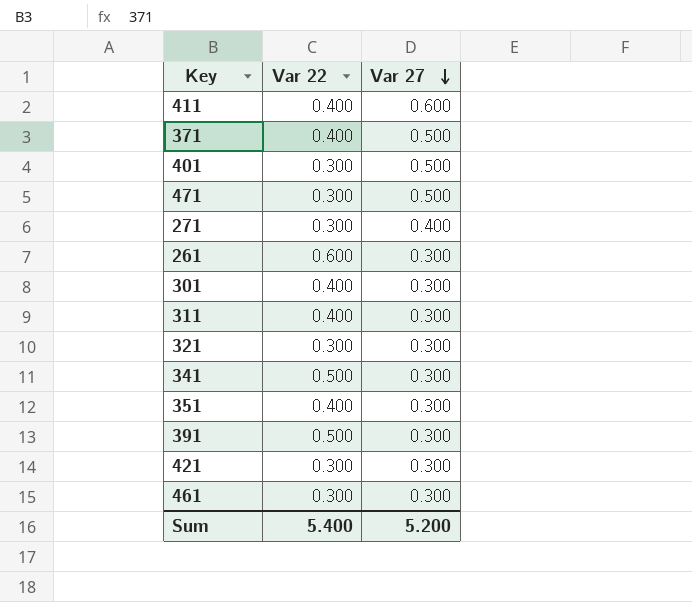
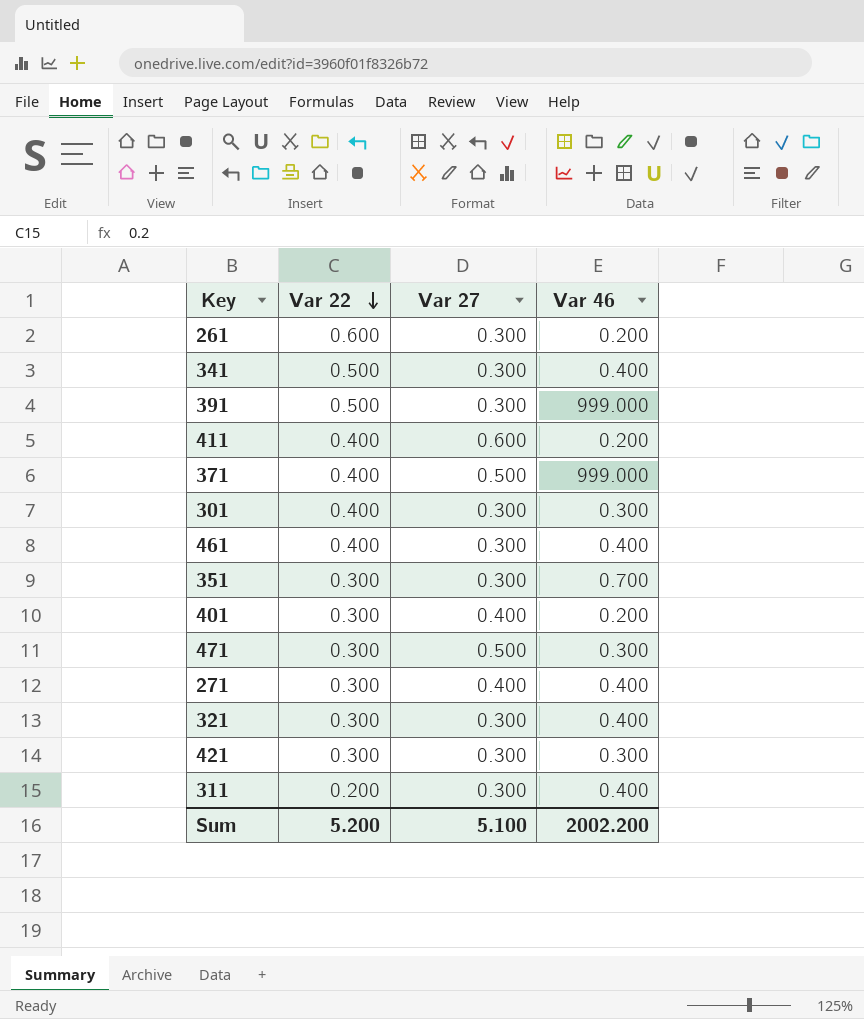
row order: Var 27 descending -> Var 22 descending
column Var 46 | position: none -> 4
461 | Var 22: 0.300 -> 0.400
351 | Var 22: 0.400 -> 0.300
401 | Var 27: 0.500 -> 0.400
311 | Var 22: 0.400 -> 0.200
Sum | Var 22: 5.400 -> 5.200
Sum | Var 27: 5.200 -> 5.100

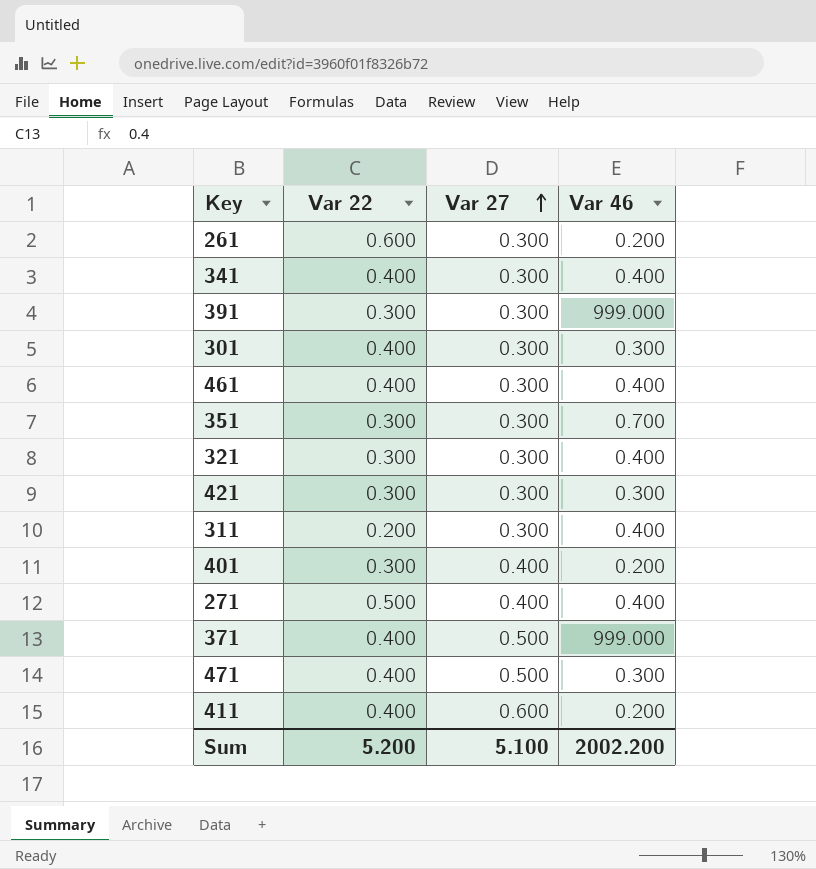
row order: Var 22 descending -> Var 27 ascending
341 | Var 22: 0.500 -> 0.400
391 | Var 22: 0.500 -> 0.300
271 | Var 22: 0.300 -> 0.500
471 | Var 22: 0.300 -> 0.400

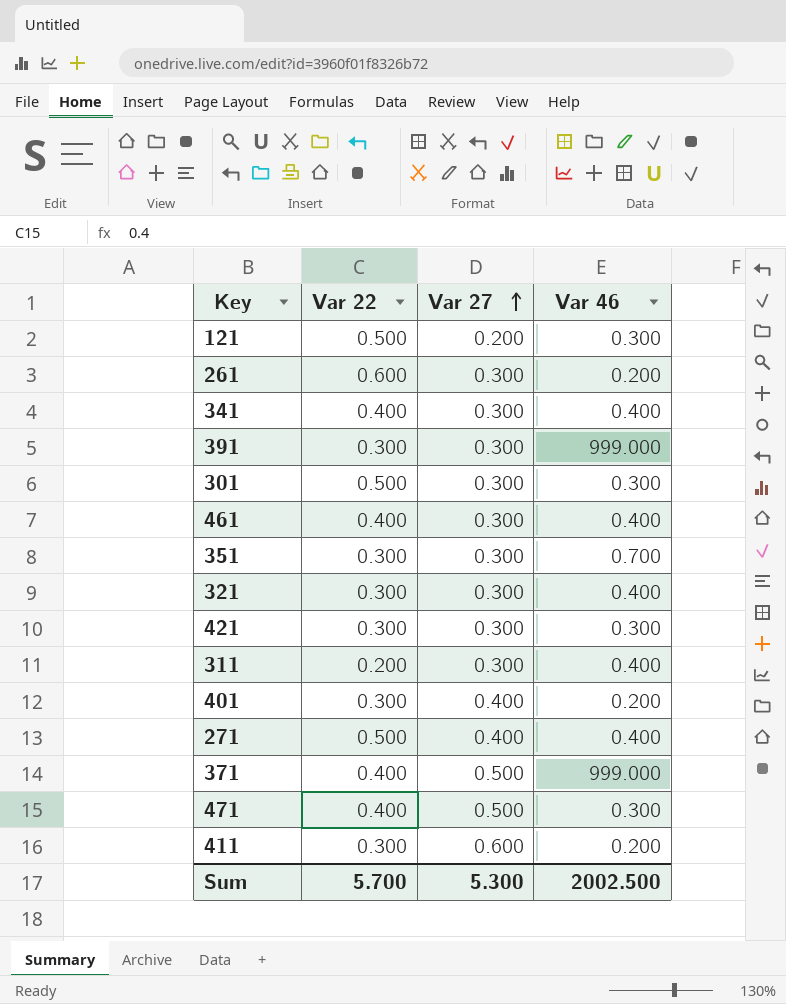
row 121: none -> 0.500 | 0.200 | 0.300
301 | Var 22: 0.400 -> 0.500
411 | Var 22: 0.400 -> 0.300
Sum | Var 22: 5.200 -> 5.700
Sum | Var 27: 5.100 -> 5.300
Sum | Var 46: 2002.200 -> 2002.500

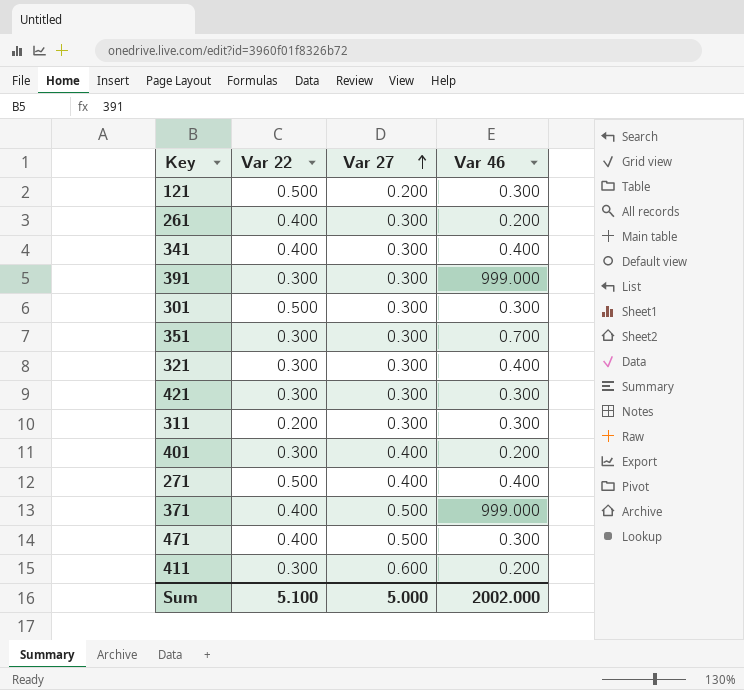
row 461: 0.400 | 0.300 | 0.400 -> none
261 | Var 22: 0.600 -> 0.400
311 | Var 46: 0.400 -> 0.300
Sum | Var 22: 5.700 -> 5.100
Sum | Var 27: 5.300 -> 5.000
Sum | Var 46: 2002.500 -> 2002.000

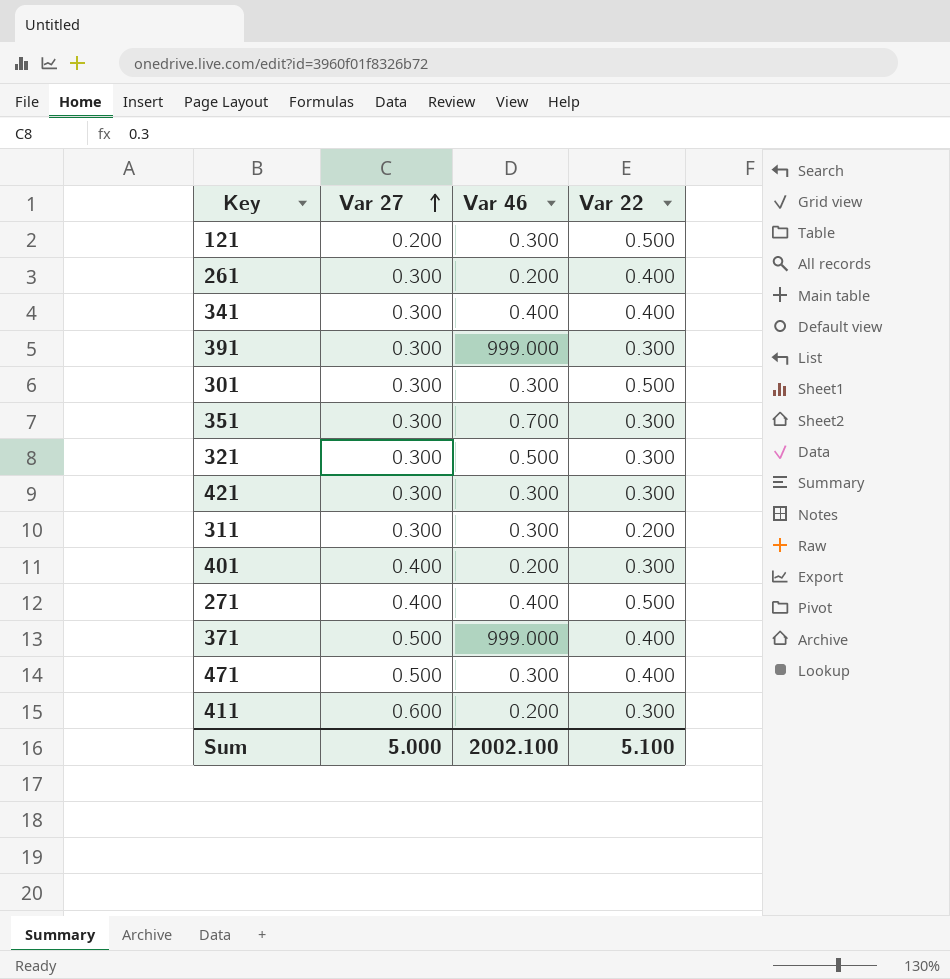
column Var 22 | position: 2 -> 4
321 | Var 46: 0.400 -> 0.500
Sum | Var 46: 2002.000 -> 2002.100

